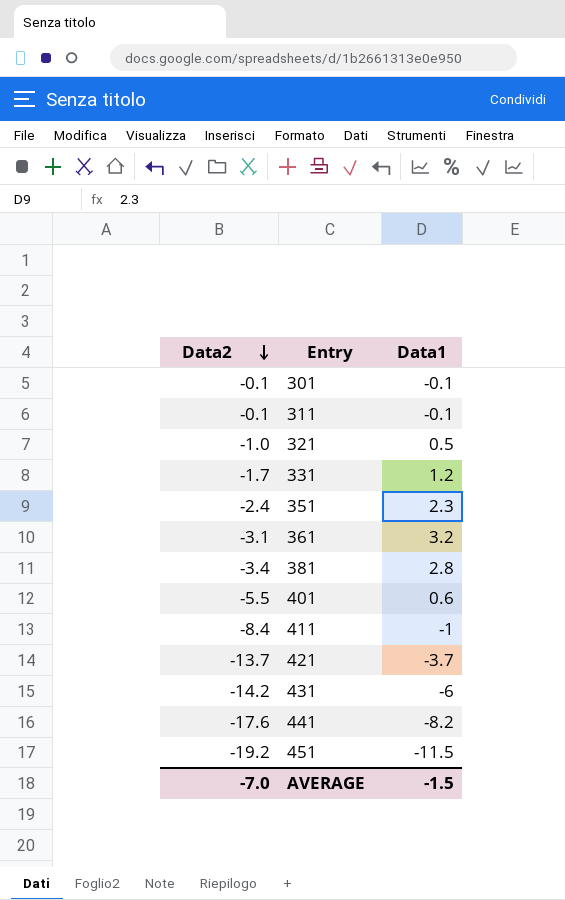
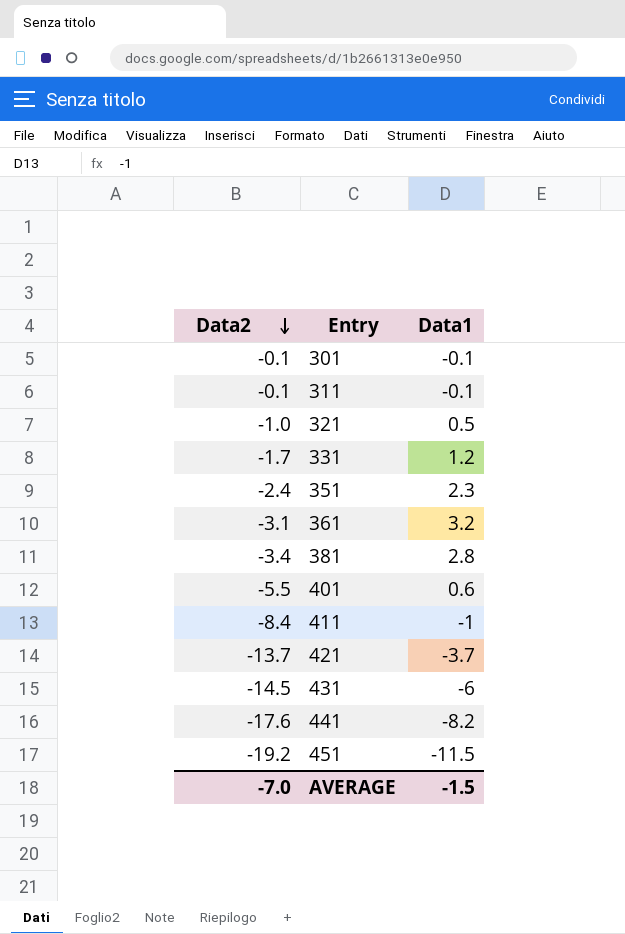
431 | Data2: -14.2 -> -14.5

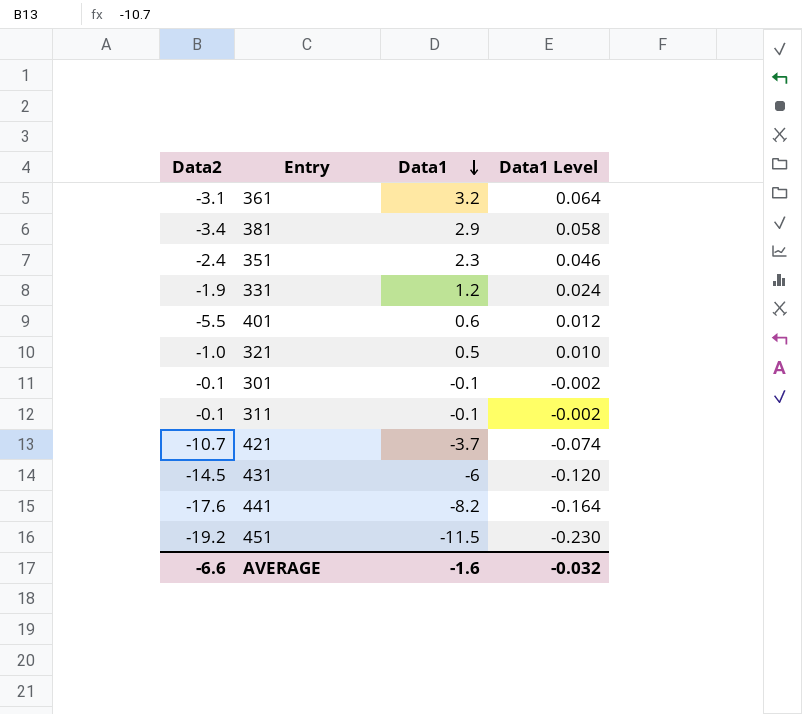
row order: Data2 descending -> Data1 descending
column Data1 Level | formula: none -> [Data1] * 0.02
row 411: -8.4 | -1 -> none
381 | Data1: 2.8 -> 2.9
331 | Data2: -1.7 -> -1.9
421 | Data2: -13.7 -> -10.7
AVERAGE | Data2: -7.0 -> -6.6
AVERAGE | Data1: -1.5 -> -1.6

